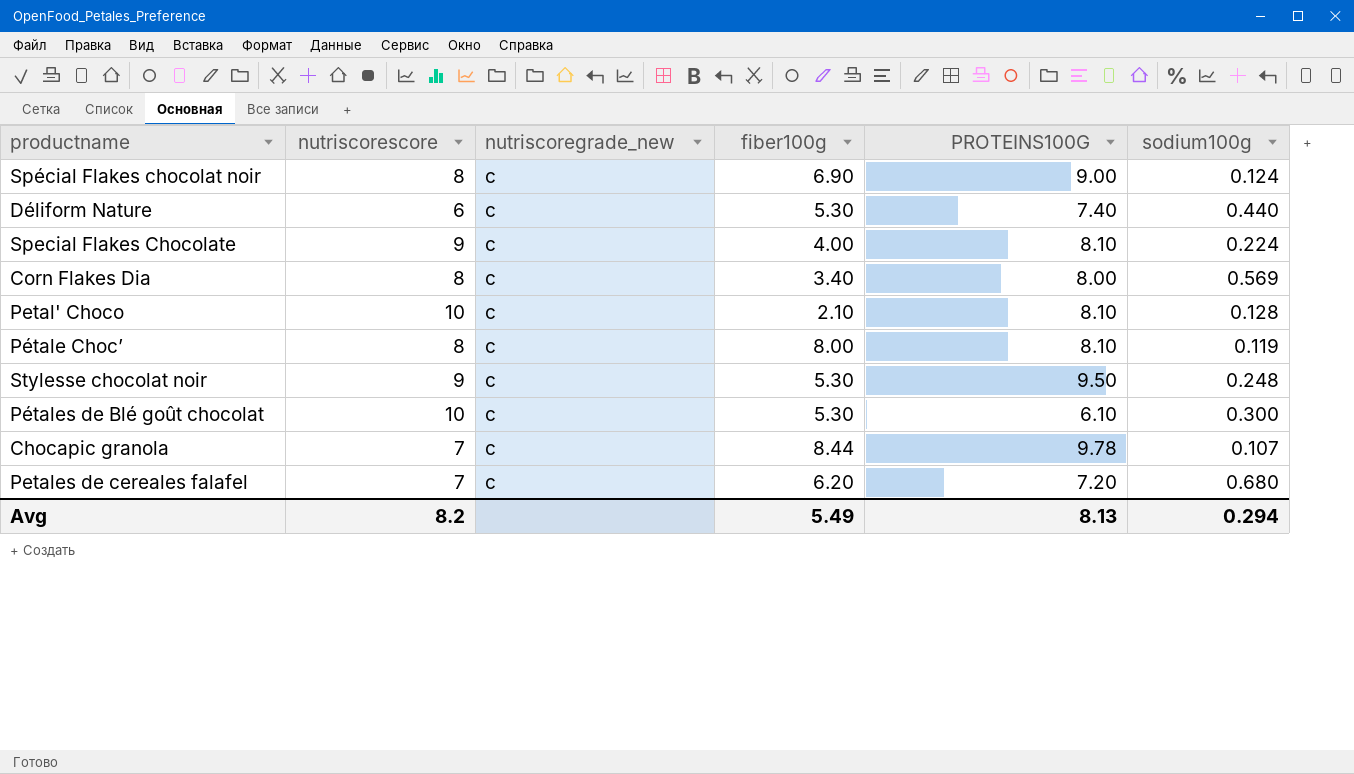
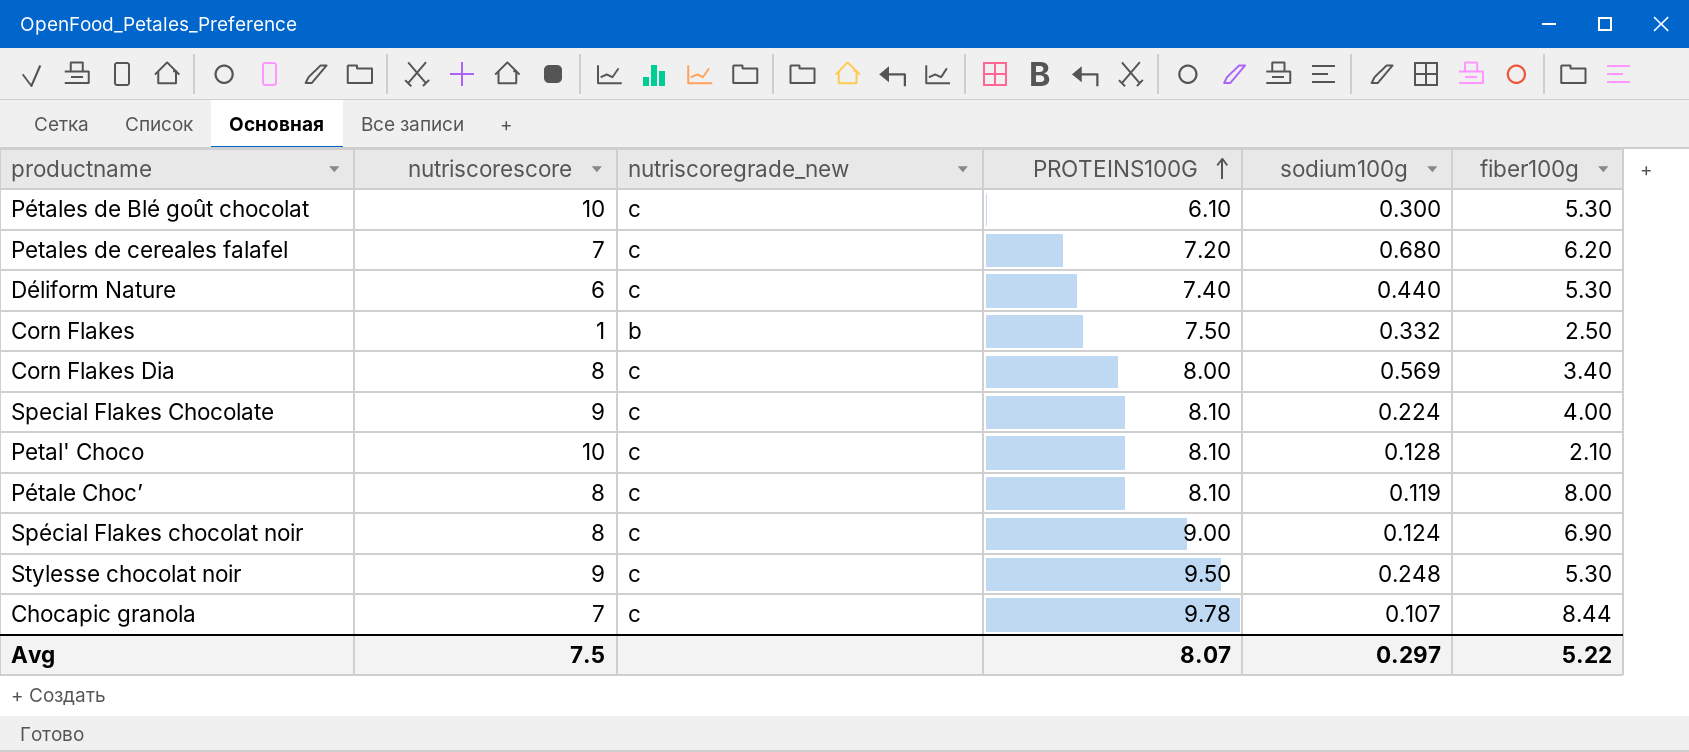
row order: none -> PROTEINS100G ascending
column fiber100g | position: 4 -> 6
row Corn Flakes: none -> 1 | b | 7.50 | 0.332 | 2.50
Avg | nutriscorescore: 8.2 -> 7.5
Avg | PROTEINS100G: 8.13 -> 8.07
Avg | sodium100g: 0.294 -> 0.297
Avg | fiber100g: 5.49 -> 5.22

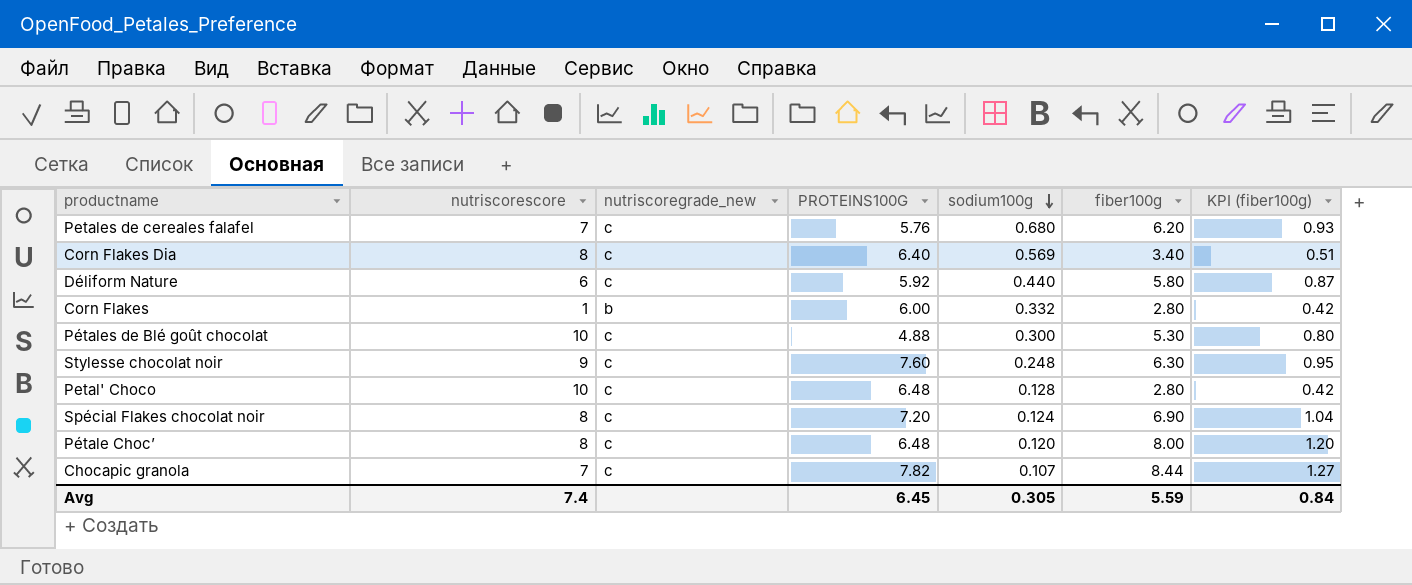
row order: PROTEINS100G ascending -> sodium100g descending
column KPI (fiber100g) | formula: none -> [fiber100g] * 0.15
row Special Flakes Chocolate: 9 | c | 8.10 | 0.224 | 4.00 -> none
Petales de cereales falafel | PROTEINS100G: 7.20 -> 5.76
Corn Flakes Dia | PROTEINS100G: 8.00 -> 6.40
Déliform Nature | PROTEINS100G: 7.40 -> 5.92
Déliform Nature | fiber100g: 5.30 -> 5.80
Corn Flakes | PROTEINS100G: 7.50 -> 6.00
Corn Flakes | fiber100g: 2.50 -> 2.80
Pétales de Blé goût chocolat | PROTEINS100G: 6.10 -> 4.88
Stylesse chocolat noir | PROTEINS100G: 9.50 -> 7.60
Stylesse chocolat noir | fiber100g: 5.30 -> 6.30
Petal' Choco | PROTEINS100G: 8.10 -> 6.48
Petal' Choco | fiber100g: 2.10 -> 2.80
Spécial Flakes chocolat noir | PROTEINS100G: 9.00 -> 7.20
Pétale Choc’ | PROTEINS100G: 8.10 -> 6.48
Pétale Choc’ | sodium100g: 0.119 -> 0.120
Chocapic granola | PROTEINS100G: 9.78 -> 7.82
Avg | nutriscorescore: 7.5 -> 7.4
Avg | PROTEINS100G: 8.07 -> 6.45
Avg | sodium100g: 0.297 -> 0.305
Avg | fiber100g: 5.22 -> 5.59

